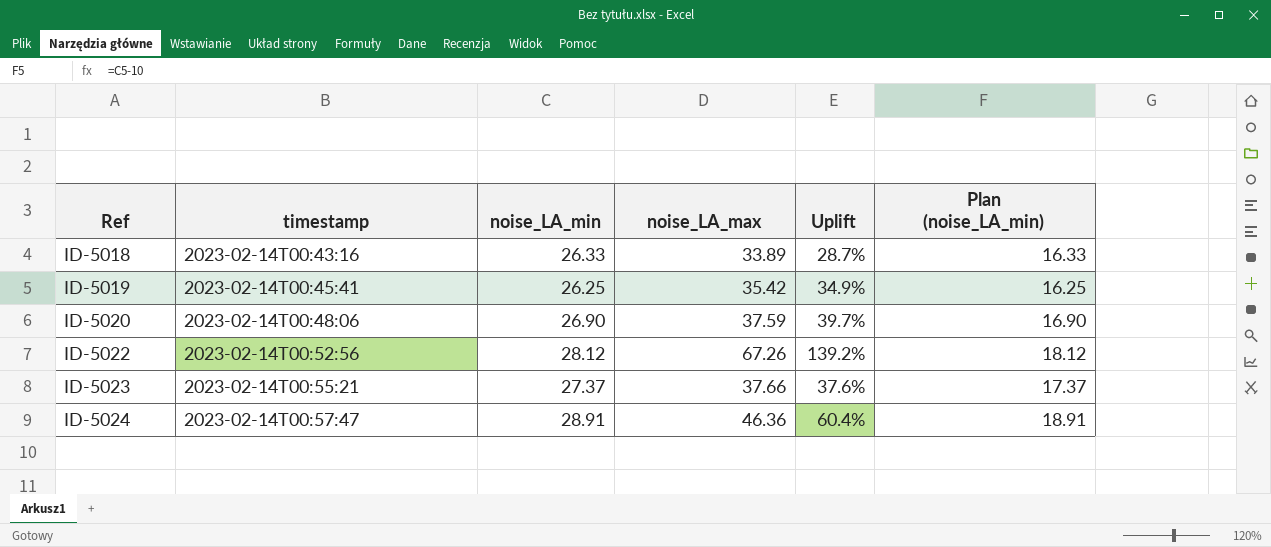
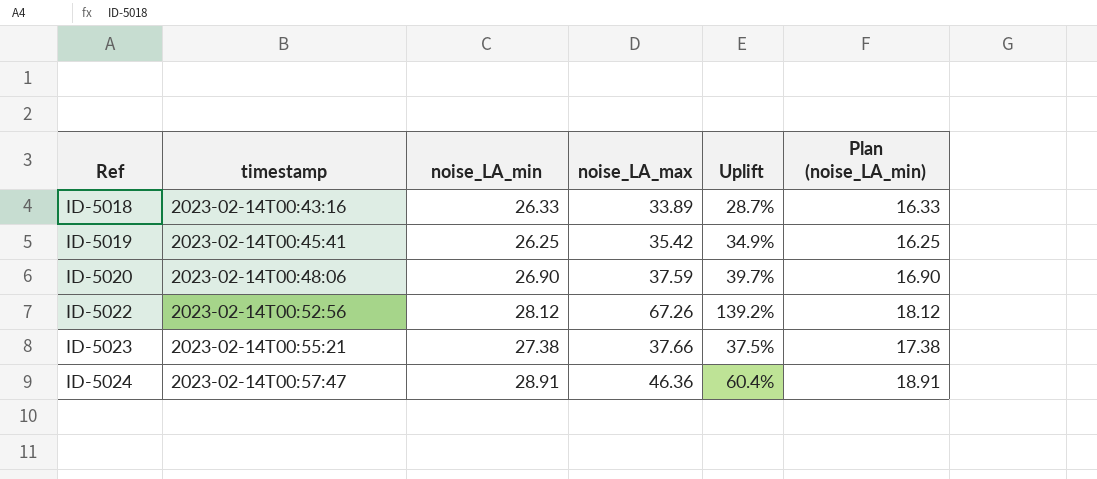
ID-5023 | noise_LA_min: 27.37 -> 27.38
ID-5023 | Uplift: 37.6% -> 37.5%
ID-5023 | Plan (noise_LA_min): 17.37 -> 17.38

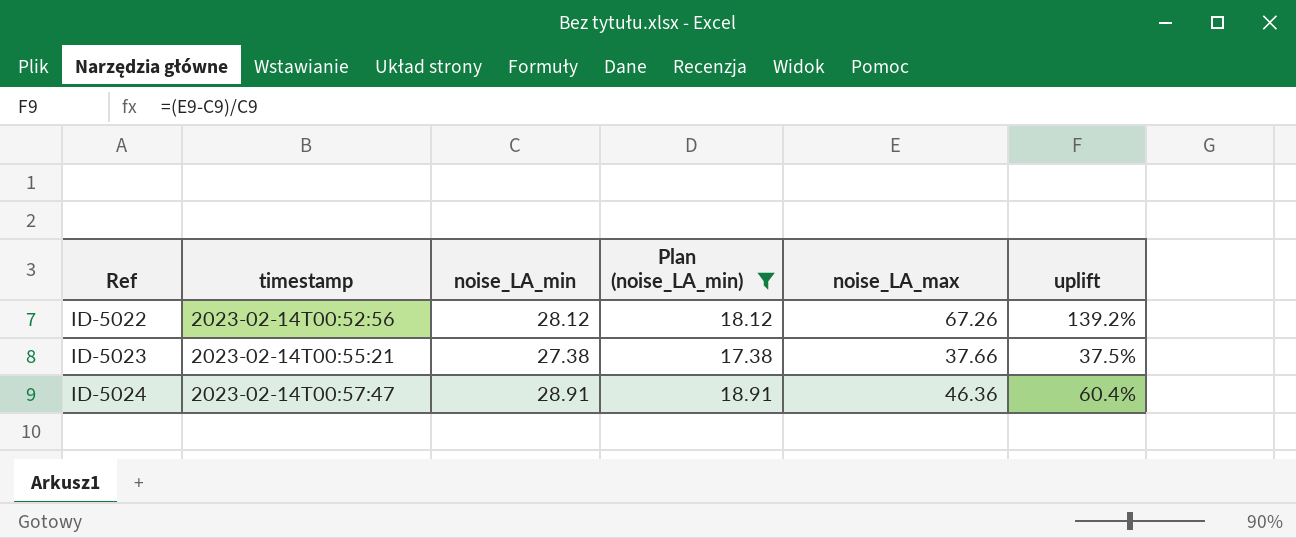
filter: none -> Plan (noise_LA_min) >= 17.38
column Plan (noise_LA_min) | position: 6 -> 4
column name: Uplift -> uplift

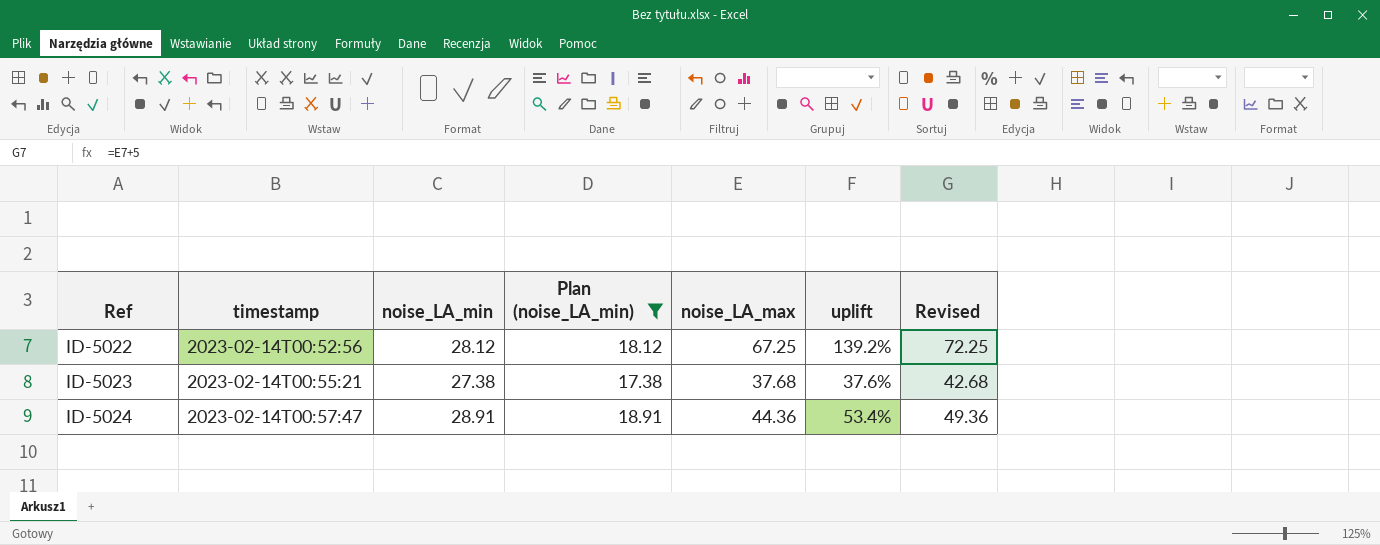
column Revised | formula: none -> [noise_LA_max] + 5
ID-5022 | noise_LA_max: 67.26 -> 67.25
ID-5023 | noise_LA_max: 37.66 -> 37.68
ID-5023 | uplift: 37.5% -> 37.6%
ID-5024 | noise_LA_max: 46.36 -> 44.36
ID-5024 | uplift: 60.4% -> 53.4%

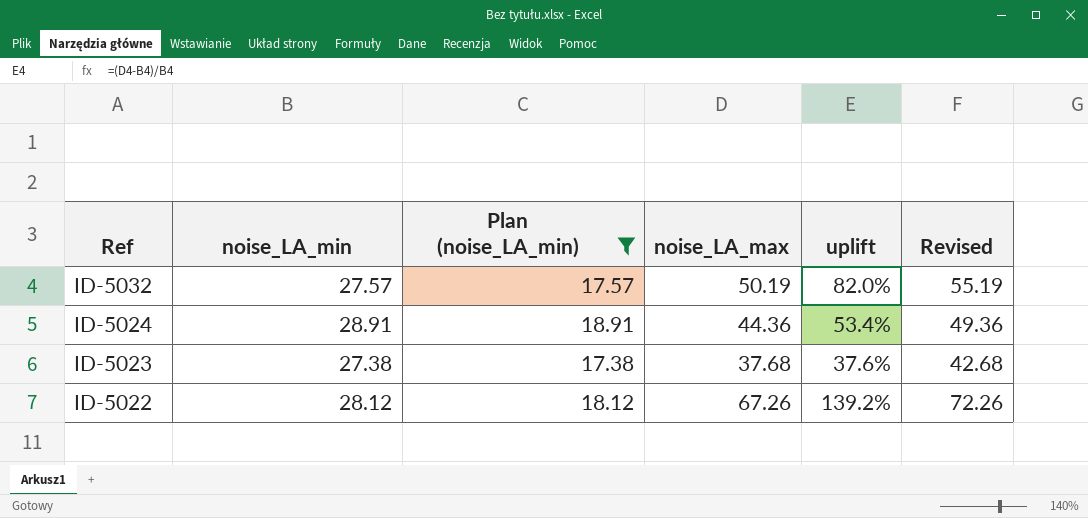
row order: Ref ascending -> Ref descending
column timestamp | position: 2 -> none
row ID-5032: none -> 27.57 | 17.57 | 50.19 | 82.0% | 55.19
ID-5022 | noise_LA_max: 67.25 -> 67.26
ID-5022 | Revised: 72.25 -> 72.26

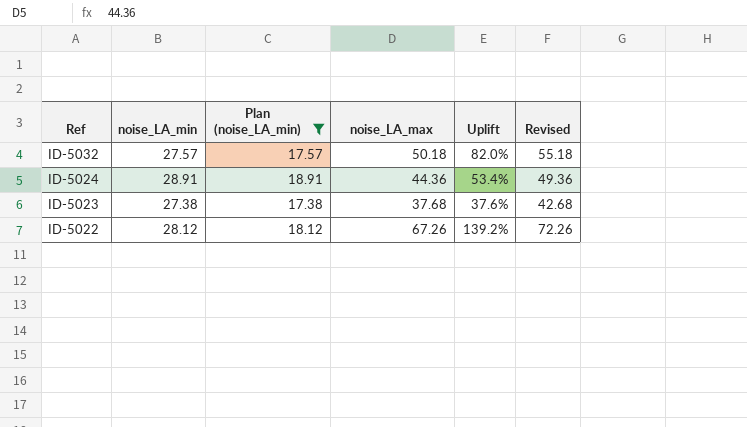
column name: uplift -> Uplift
ID-5032 | noise_LA_max: 50.19 -> 50.18
ID-5032 | Revised: 55.19 -> 55.18

